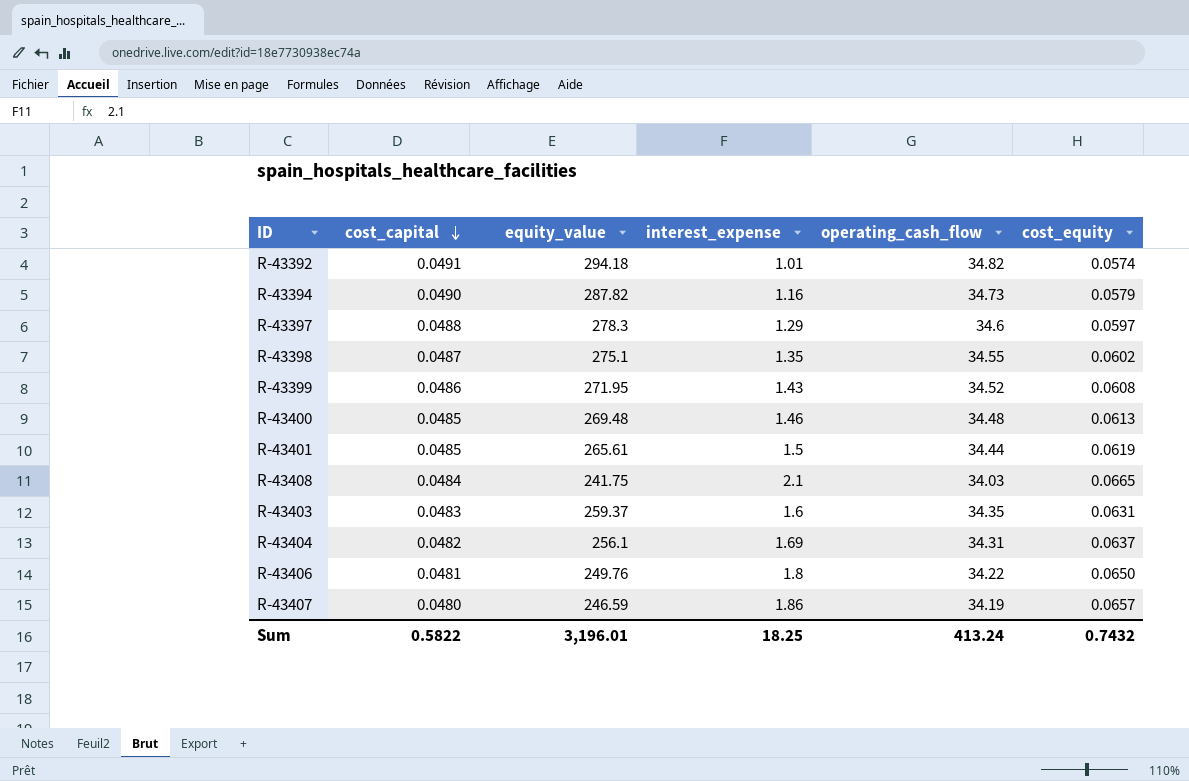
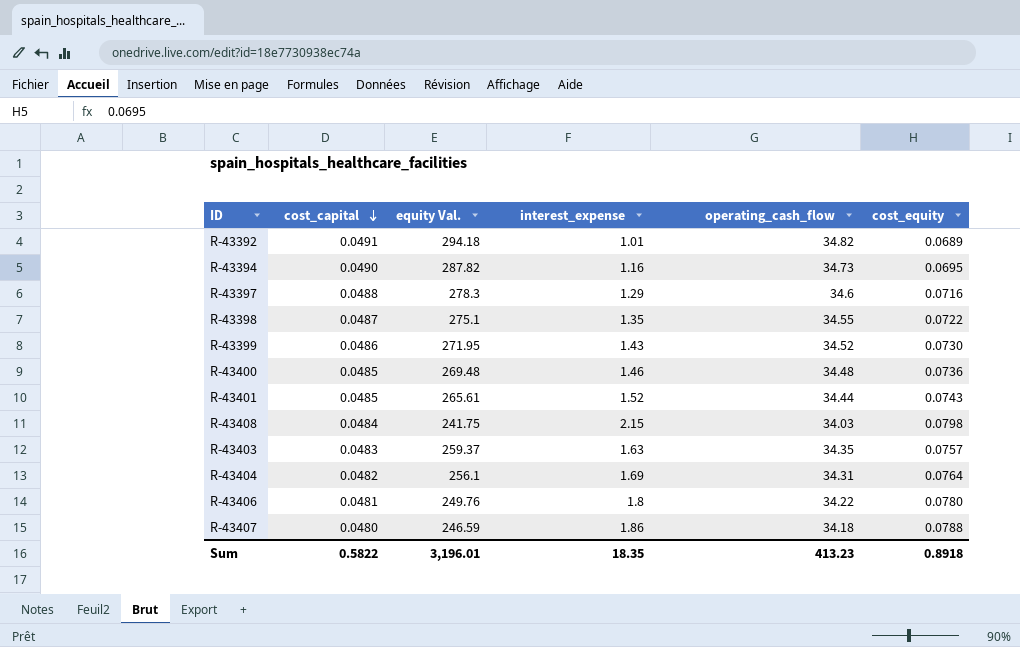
column name: equity_value -> equity Val.
R-43392 | cost_equity: 0.0574 -> 0.0689
R-43394 | cost_equity: 0.0579 -> 0.0695
R-43397 | cost_equity: 0.0597 -> 0.0716
R-43398 | cost_equity: 0.0602 -> 0.0722
R-43399 | cost_equity: 0.0608 -> 0.0730
R-43400 | cost_equity: 0.0613 -> 0.0736
R-43401 | interest_expense: 1.5 -> 1.52
R-43401 | cost_equity: 0.0619 -> 0.0743
R-43408 | interest_expense: 2.1 -> 2.15
R-43408 | cost_equity: 0.0665 -> 0.0798
R-43403 | interest_expense: 1.6 -> 1.63
R-43403 | cost_equity: 0.0631 -> 0.0757
R-43404 | cost_equity: 0.0637 -> 0.0764
R-43406 | cost_equity: 0.0650 -> 0.0780
R-43407 | operating_cash_flow: 34.19 -> 34.18
R-43407 | cost_equity: 0.0657 -> 0.0788
Sum | interest_expense: 18.25 -> 18.35
Sum | operating_cash_flow: 413.24 -> 413.23
Sum | cost_equity: 0.7432 -> 0.8918

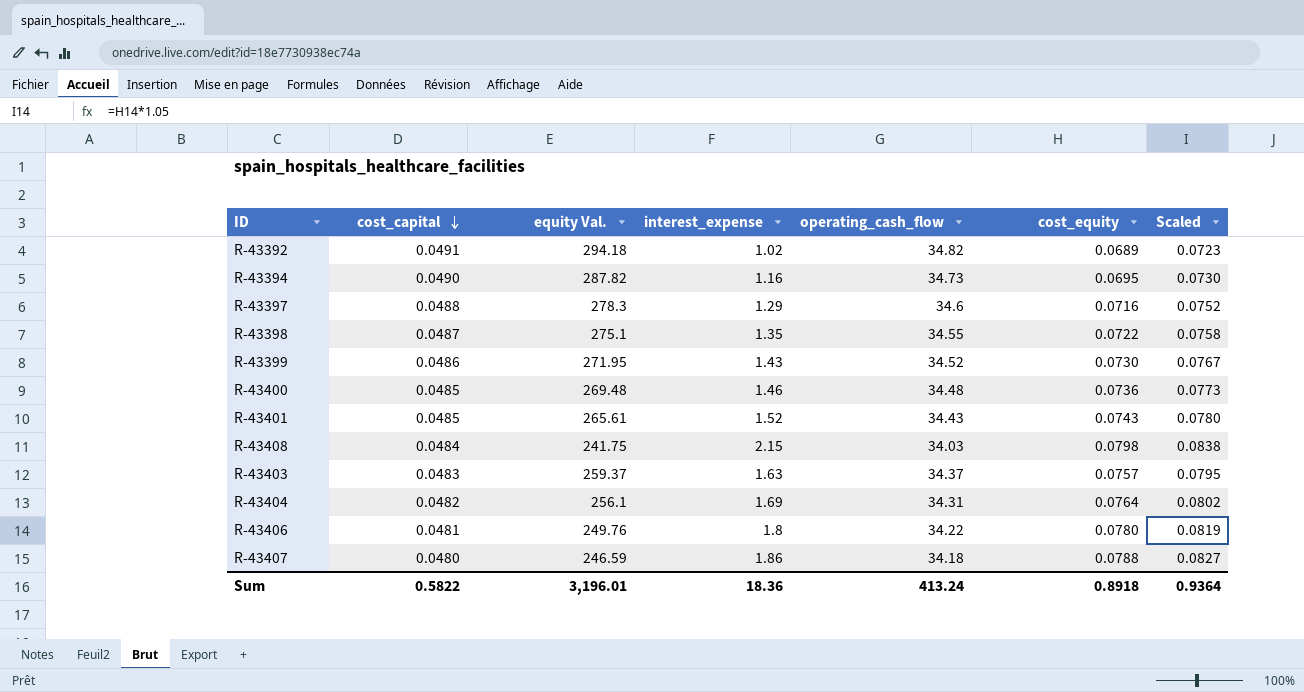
column Scaled | formula: none -> [cost_equity] * 1.05
R-43392 | interest_expense: 1.01 -> 1.02
R-43401 | operating_cash_flow: 34.44 -> 34.43
R-43403 | operating_cash_flow: 34.35 -> 34.37
Sum | interest_expense: 18.35 -> 18.36
Sum | operating_cash_flow: 413.23 -> 413.24

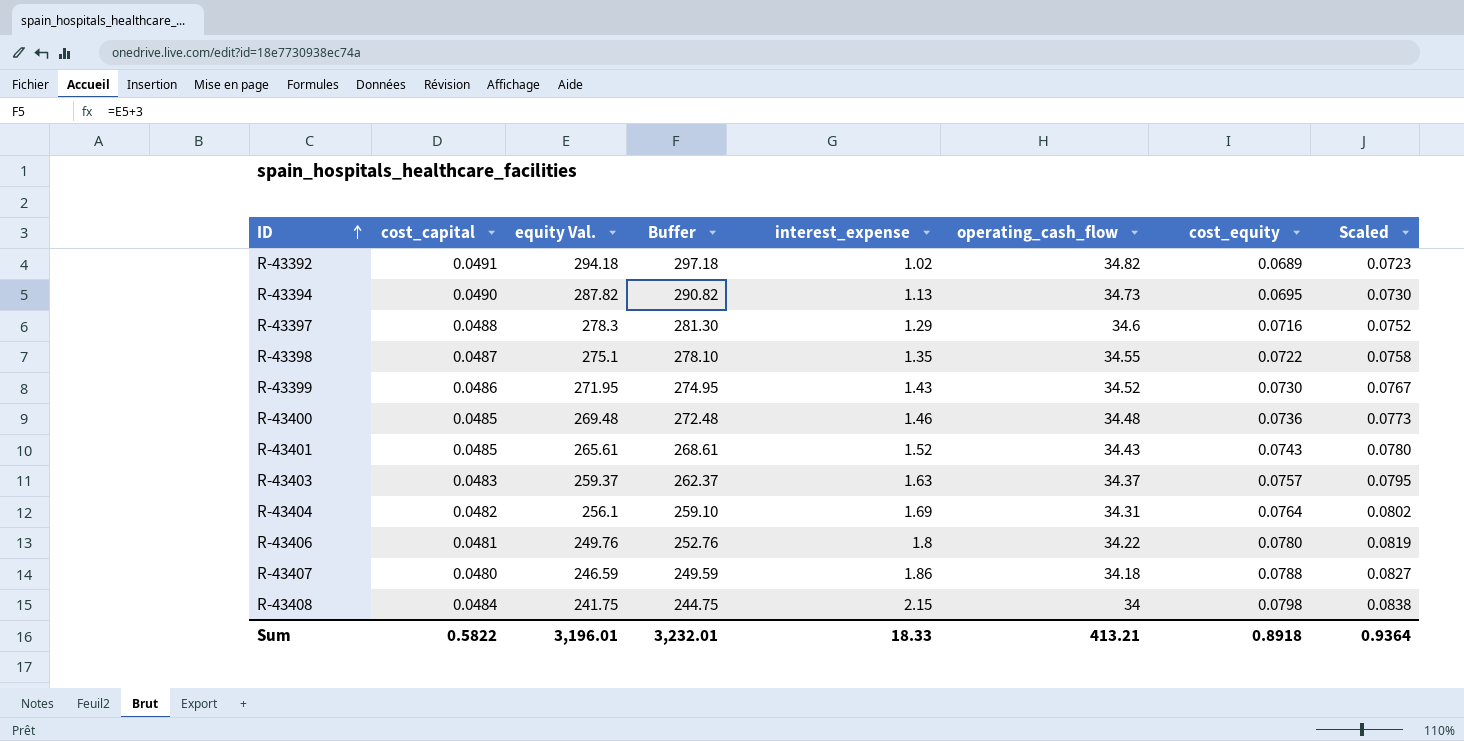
row order: cost_capital descending -> ID ascending
column Buffer | formula: none -> [equity Val.] + 3
R-43394 | interest_expense: 1.16 -> 1.13
R-43408 | operating_cash_flow: 34.03 -> 34
Sum | interest_expense: 18.36 -> 18.33
Sum | operating_cash_flow: 413.24 -> 413.21

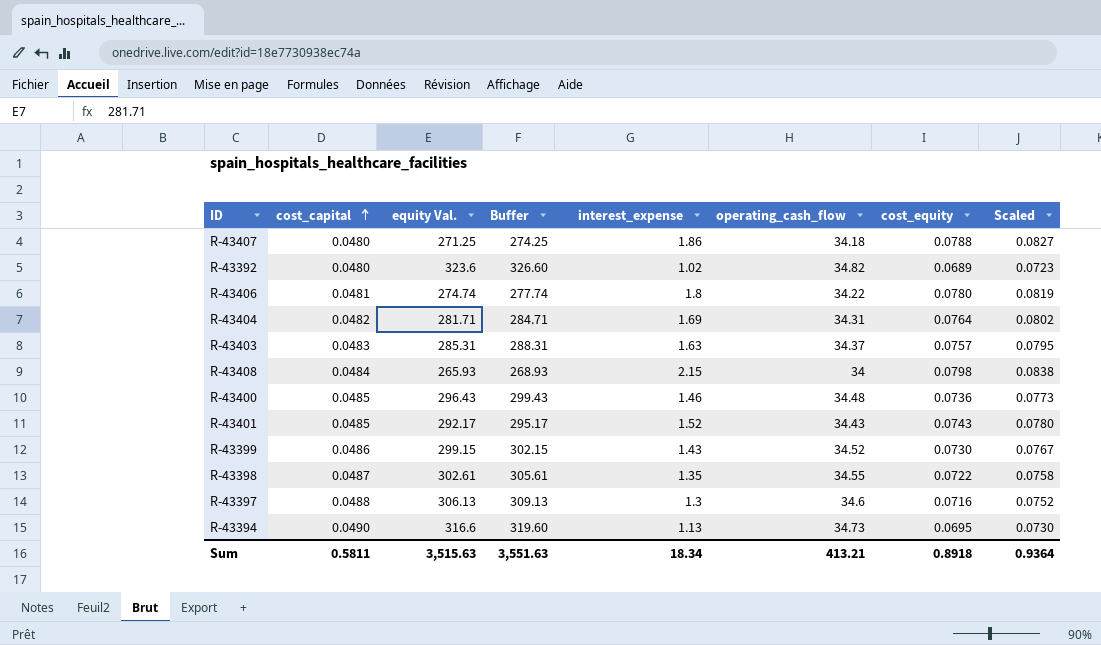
row order: ID ascending -> cost_capital ascending
R-43407 | equity Val.: 246.59 -> 271.25
R-43407 | Buffer: 249.59 -> 274.25
R-43392 | cost_capital: 0.0491 -> 0.0480
R-43392 | equity Val.: 294.18 -> 323.6
R-43392 | Buffer: 297.18 -> 326.60
R-43406 | equity Val.: 249.76 -> 274.74
R-43406 | Buffer: 252.76 -> 277.74
R-43404 | equity Val.: 256.1 -> 281.71
R-43404 | Buffer: 259.10 -> 284.71
R-43403 | equity Val.: 259.37 -> 285.31
R-43403 | Buffer: 262.37 -> 288.31
R-43408 | equity Val.: 241.75 -> 265.93
R-43408 | Buffer: 244.75 -> 268.93
R-43400 | equity Val.: 269.48 -> 296.43
R-43400 | Buffer: 272.48 -> 299.43
R-43401 | equity Val.: 265.61 -> 292.17
R-43401 | Buffer: 268.61 -> 295.17
R-43399 | equity Val.: 271.95 -> 299.15
R-43399 | Buffer: 274.95 -> 302.15
R-43398 | equity Val.: 275.1 -> 302.61
R-43398 | Buffer: 278.10 -> 305.61
R-43397 | equity Val.: 278.3 -> 306.13
R-43397 | Buffer: 281.30 -> 309.13
R-43397 | interest_expense: 1.29 -> 1.3
R-43394 | equity Val.: 287.82 -> 316.6
R-43394 | Buffer: 290.82 -> 319.60
Sum | cost_capital: 0.5822 -> 0.5811
Sum | equity Val.: 3,196.01 -> 3,515.63
Sum | Buffer: 3,232.01 -> 3,551.63
Sum | interest_expense: 18.33 -> 18.34

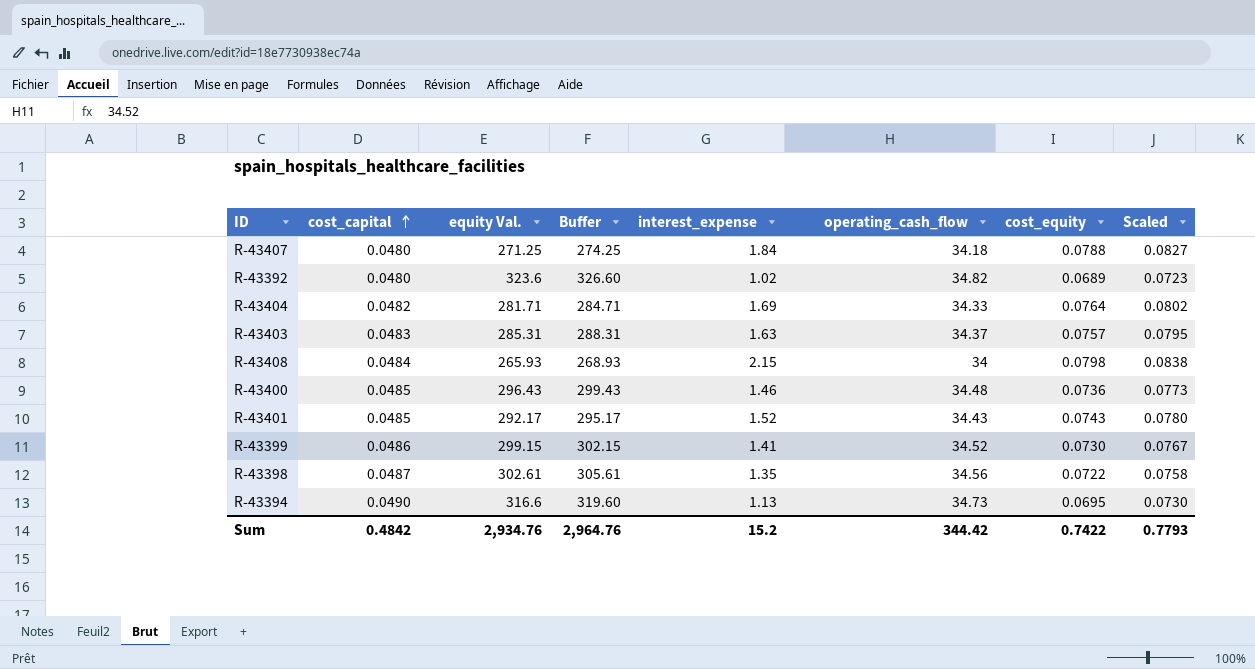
row R-43406: 0.0481 | 274.74 | 277.74 | 1.8 | 34.22 | 0.0780 | 0.0819 -> none
row R-43397: 0.0488 | 306.13 | 309.13 | 1.3 | 34.6 | 0.0716 | 0.0752 -> none
R-43407 | interest_expense: 1.86 -> 1.84
R-43404 | operating_cash_flow: 34.31 -> 34.33
R-43399 | interest_expense: 1.43 -> 1.41
R-43398 | operating_cash_flow: 34.55 -> 34.56
Sum | cost_capital: 0.5811 -> 0.4842
Sum | equity Val.: 3,515.63 -> 2,934.76
Sum | Buffer: 3,551.63 -> 2,964.76
Sum | interest_expense: 18.34 -> 15.2
Sum | operating_cash_flow: 413.21 -> 344.42
Sum | cost_equity: 0.8918 -> 0.7422
Sum | Scaled: 0.9364 -> 0.7793

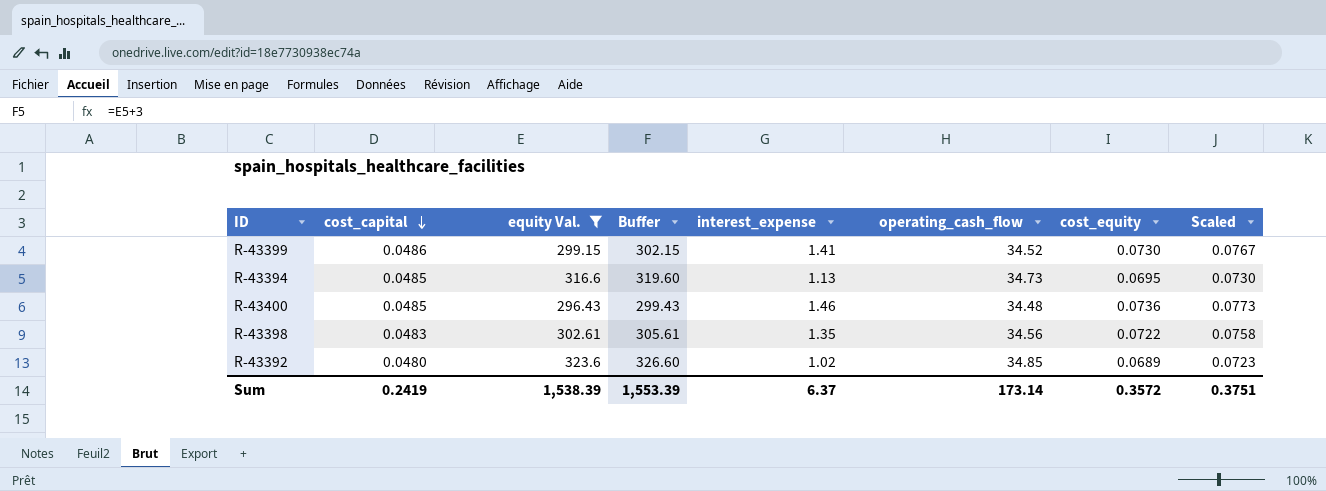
filter: none -> equity Val. >= 296.43
row order: cost_capital ascending -> cost_capital descending
R-43394 | cost_capital: 0.0490 -> 0.0485
R-43398 | cost_capital: 0.0487 -> 0.0483
R-43392 | operating_cash_flow: 34.82 -> 34.85
Sum | cost_capital: 0.4842 -> 0.2419
Sum | equity Val.: 2,934.76 -> 1,538.39
Sum | Buffer: 2,964.76 -> 1,553.39
Sum | interest_expense: 15.2 -> 6.37
Sum | operating_cash_flow: 344.42 -> 173.14
Sum | cost_equity: 0.7422 -> 0.3572
Sum | Scaled: 0.7793 -> 0.3751

